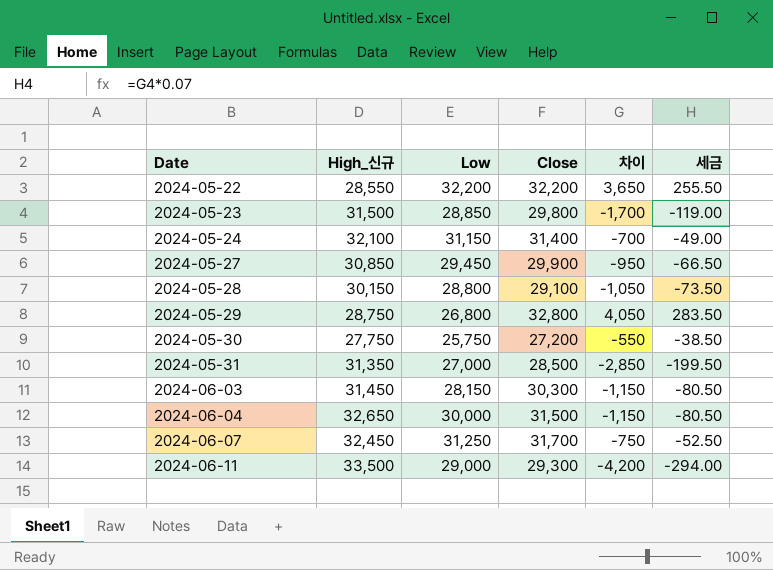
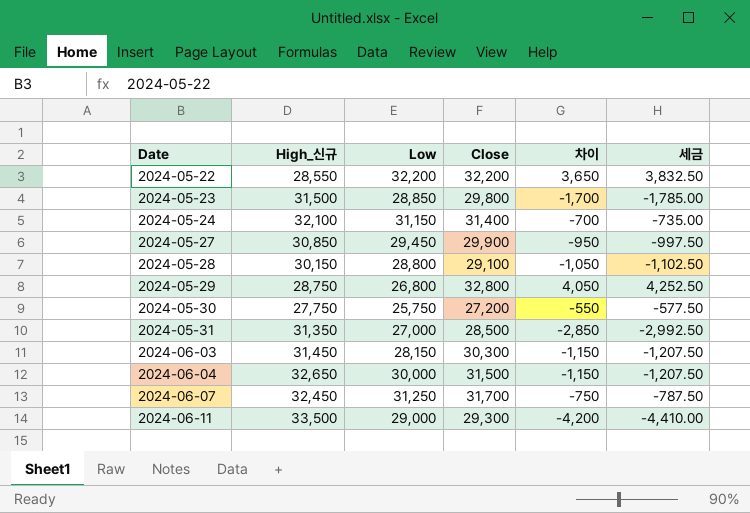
column 세금 | formula: [차이] * 0.07 -> [차이] * 1.05

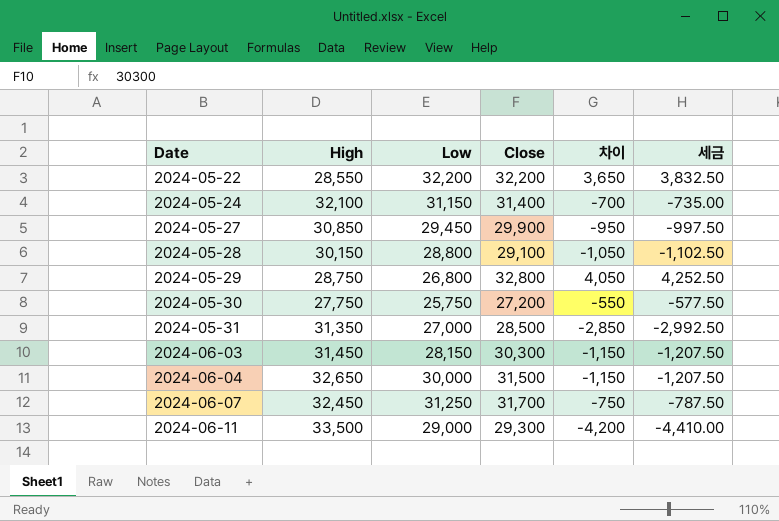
column name: High_신규 -> High
row 2024-05-23: 31,500 | 28,850 | 29,800 | -1,700 | -1,785.00 -> none

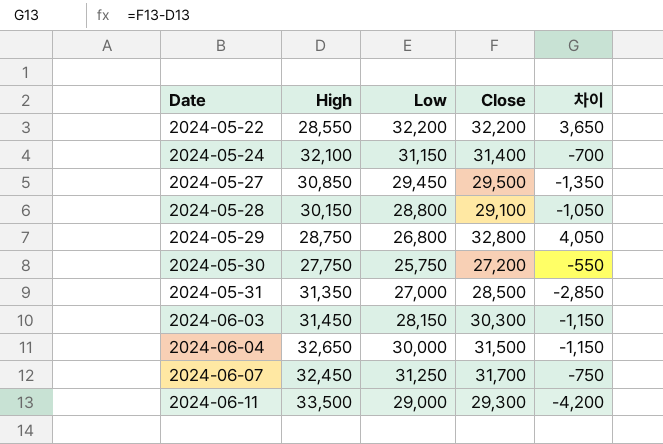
column 세금 | formula: [차이] * 1.05 -> none
2024-05-27 | Close: 29,900 -> 29,500
2024-05-27 | 차이: -950 -> -1,350

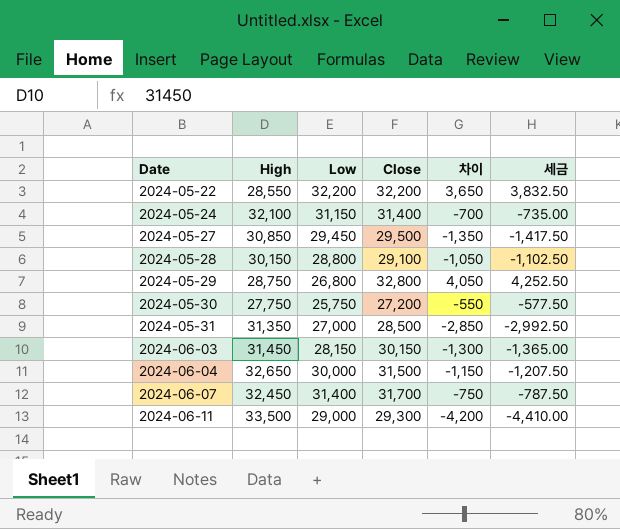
column 세금 | formula: none -> [차이] * 1.05
2024-06-03 | Close: 30,300 -> 30,150
2024-06-03 | 차이: -1,150 -> -1,300
2024-06-07 | Low: 31,250 -> 31,400

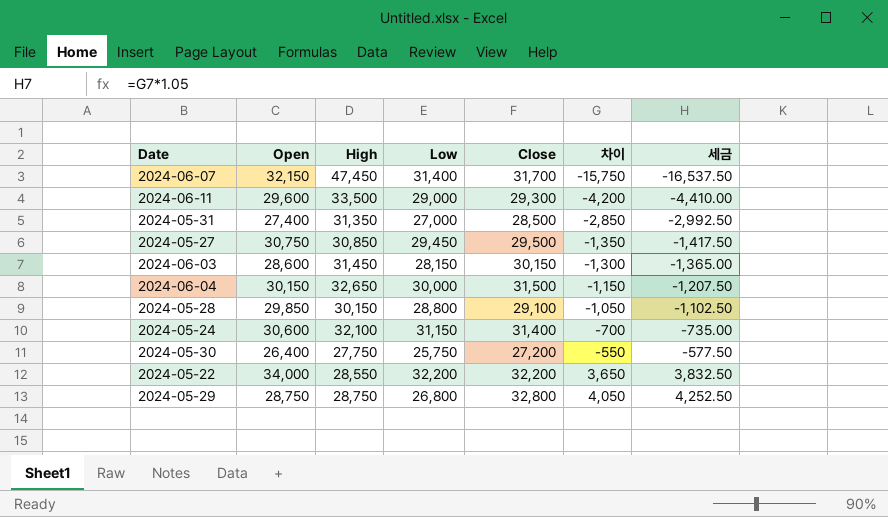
row order: Date ascending -> 차이 ascending
column Open | position: none -> 2
2024-06-07 | High: 32,450 -> 47,450
2024-06-07 | 차이: -750 -> -15,750
2024-06-07 | 세금: -787.50 -> -16,537.50

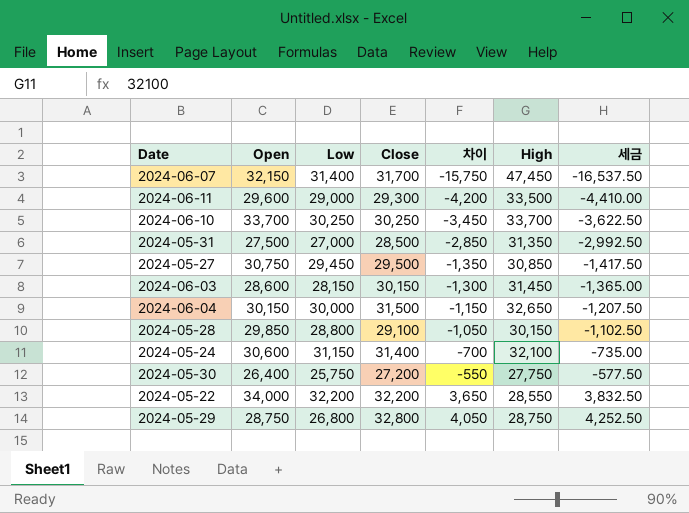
column High | position: 3 -> 6
row 2024-06-10: none -> 33,700 | 30,250 | 30,250 | -3,450 | 33,700 | -3,622.50
2024-05-31 | Open: 27,400 -> 27,500

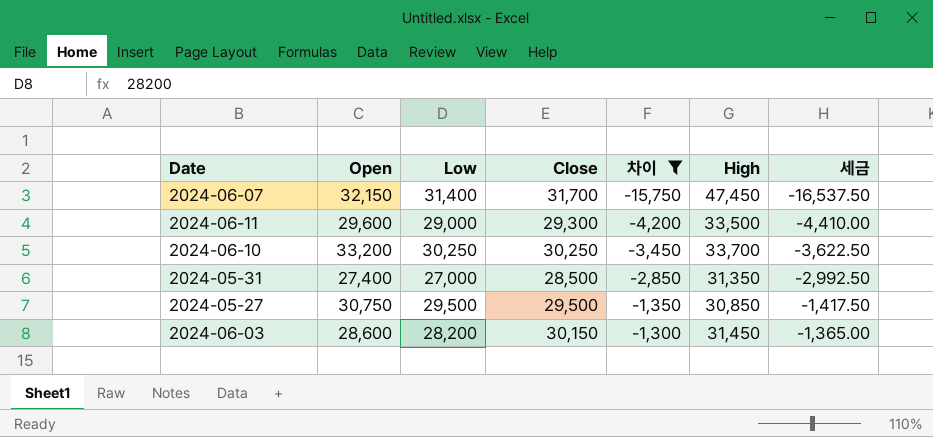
filter: none -> 차이 <= -1,300
2024-06-10 | Open: 33,700 -> 33,200
2024-05-31 | Open: 27,500 -> 27,400
2024-05-27 | Low: 29,450 -> 29,500
2024-06-03 | Low: 28,150 -> 28,200

